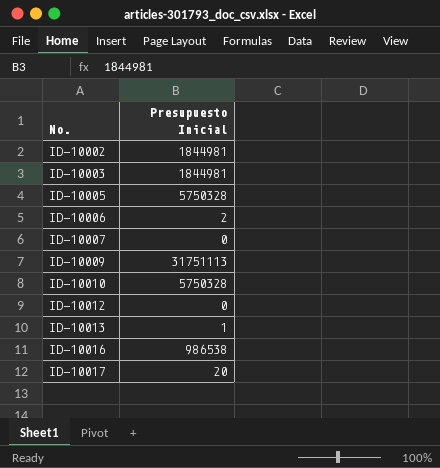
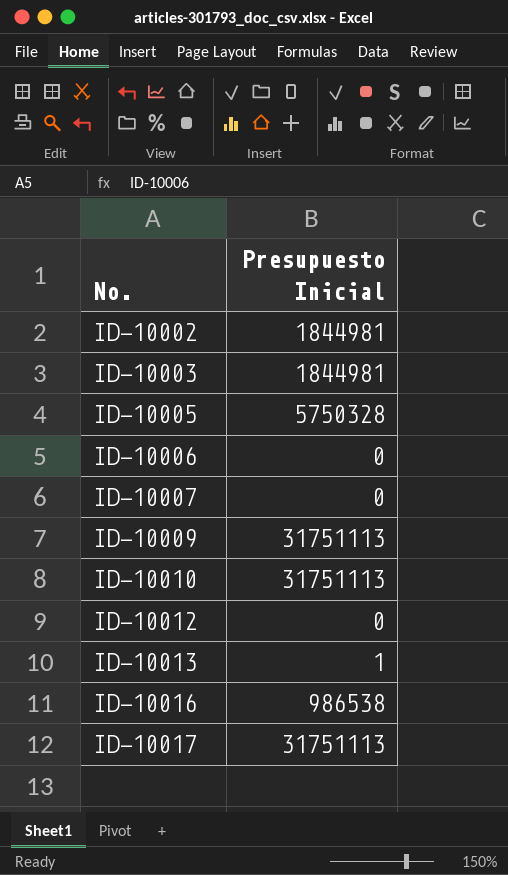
ID-10006 | Presupuesto Inicial: 2 -> 0
ID-10010 | Presupuesto Inicial: 5750328 -> 31751113
ID-10017 | Presupuesto Inicial: 20 -> 31751113

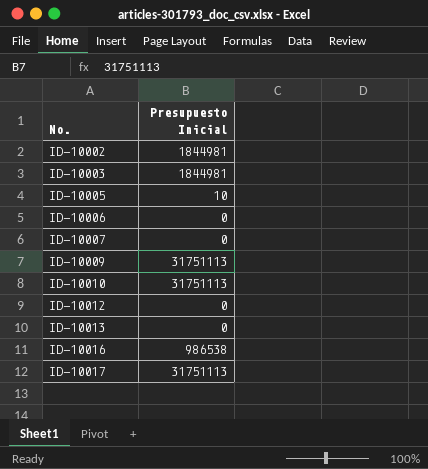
ID-10005 | Presupuesto Inicial: 5750328 -> 10
ID-10013 | Presupuesto Inicial: 1 -> 0

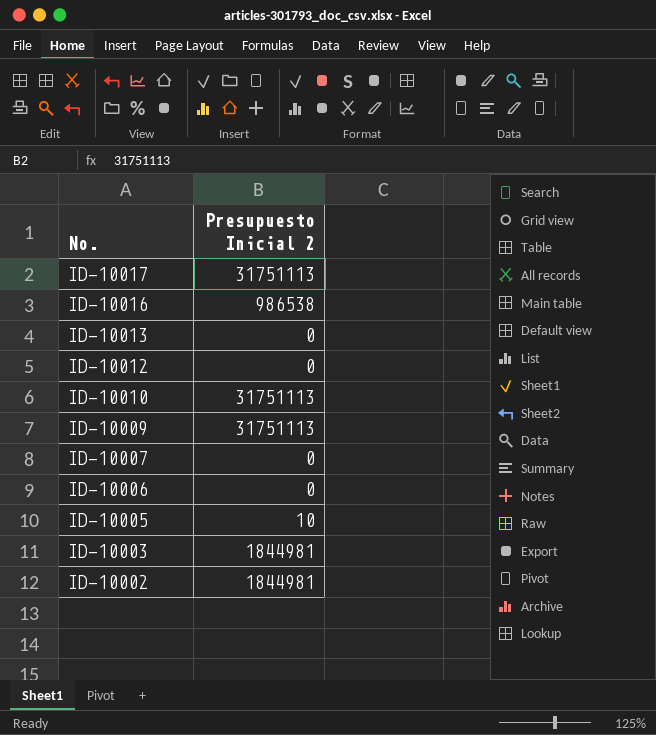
row order: No. ascending -> No. descending
column name: Presupuesto Inicial -> Presupuesto Inicial 2

